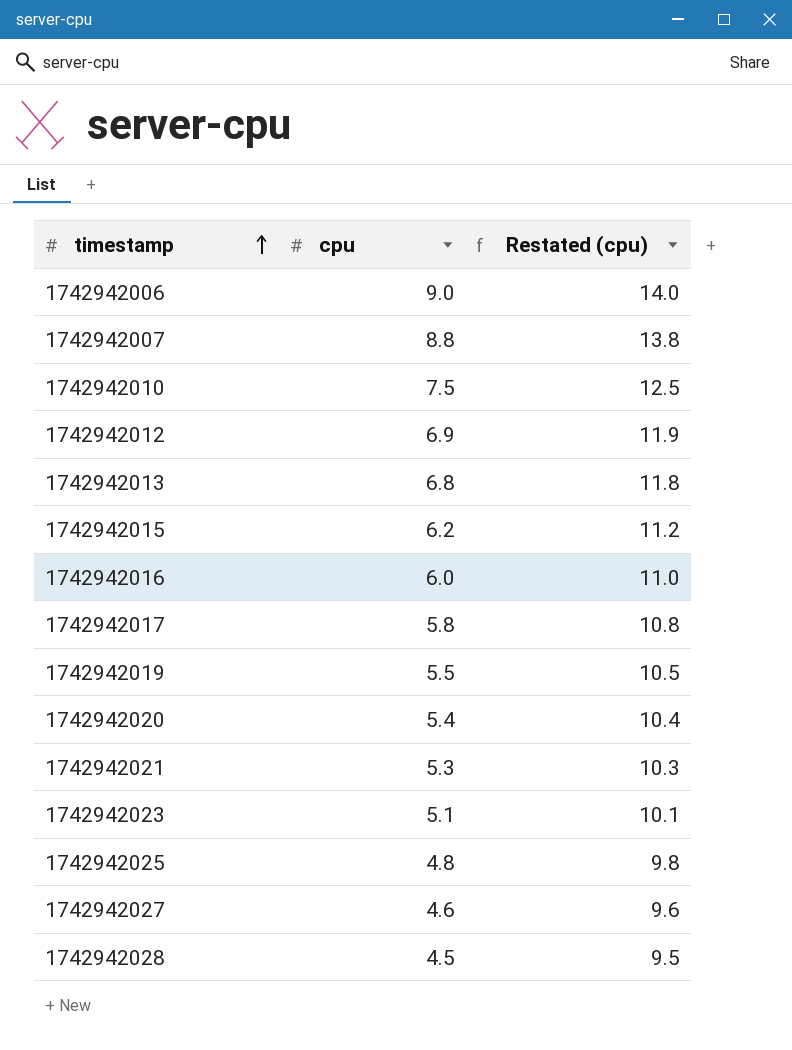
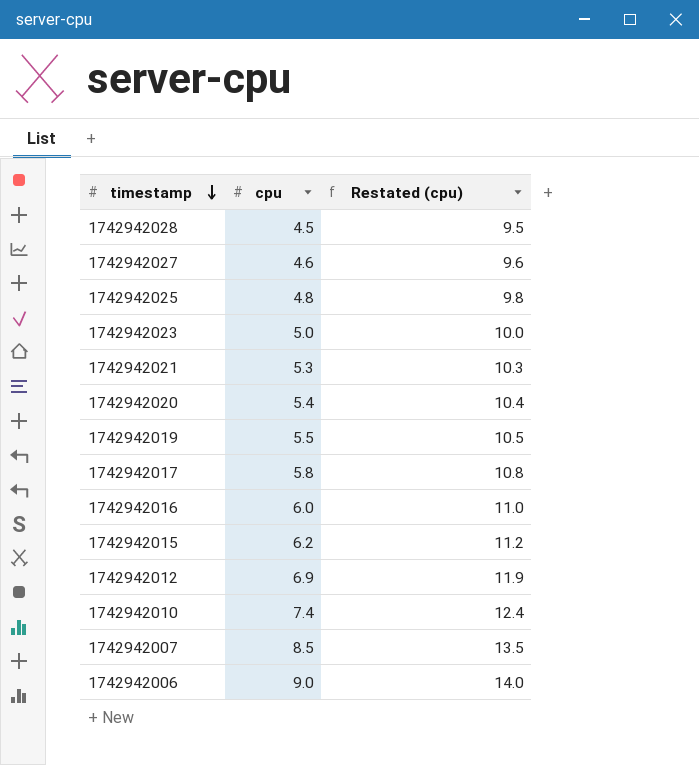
row order: timestamp ascending -> timestamp descending
row 1742942013: 6.8 | 11.8 -> none
1742942023 | cpu: 5.1 -> 5.0
1742942023 | Restated (cpu): 10.1 -> 10.0
1742942010 | cpu: 7.5 -> 7.4
1742942010 | Restated (cpu): 12.5 -> 12.4
1742942007 | cpu: 8.8 -> 8.5
1742942007 | Restated (cpu): 13.8 -> 13.5

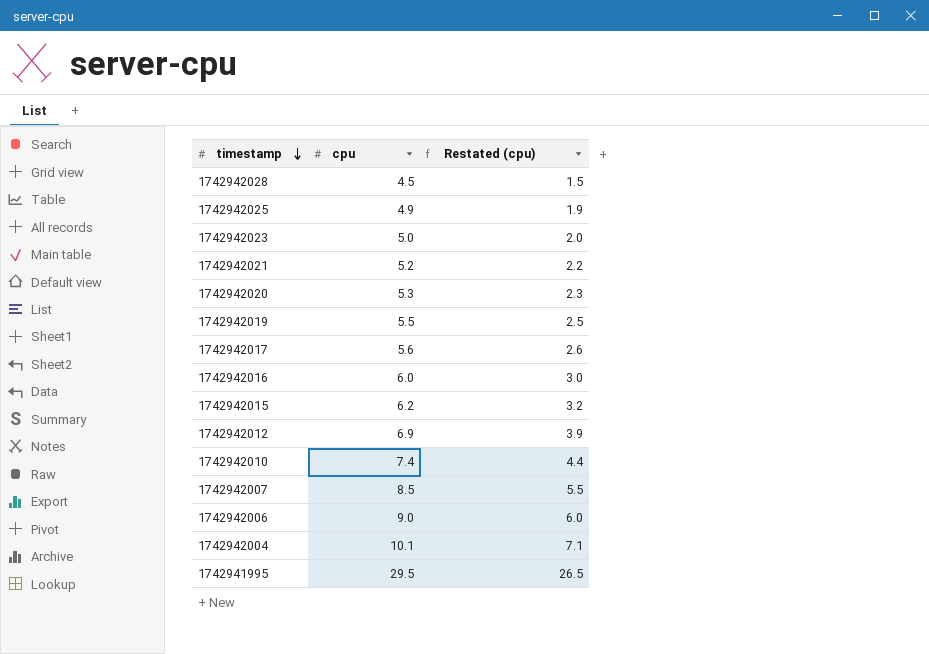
column Restated (cpu) | formula: [cpu] + 5 -> [cpu] - 3
row 1742942027: 4.6 | 9.6 -> none
1742942025 | cpu: 4.8 -> 4.9
1742942021 | cpu: 5.3 -> 5.2
1742942020 | cpu: 5.4 -> 5.3
1742942017 | cpu: 5.8 -> 5.6
row 1742942004: none -> 10.1 | 7.1
row 1742941995: none -> 29.5 | 26.5

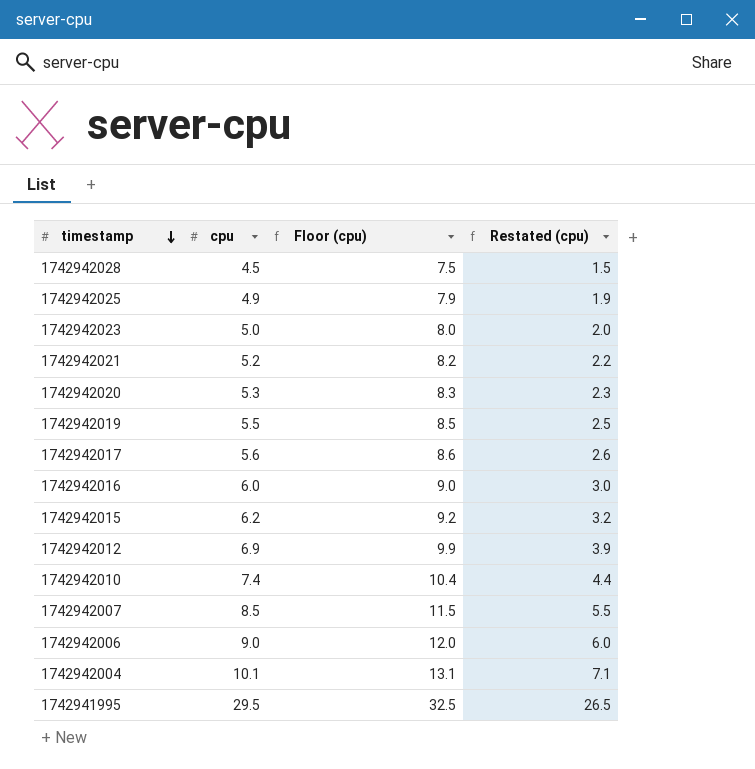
column Floor (cpu) | formula: none -> [cpu] + 3

